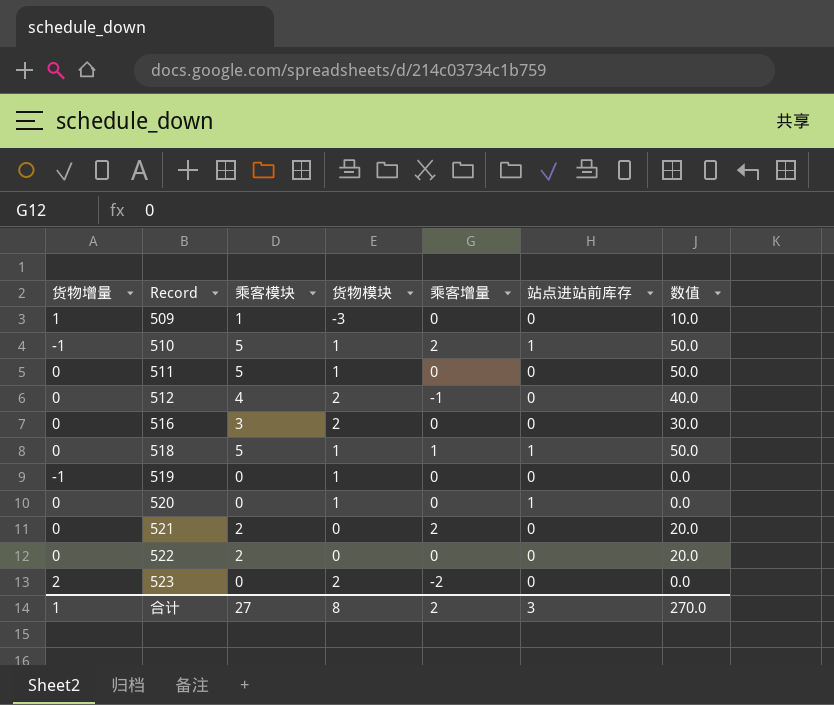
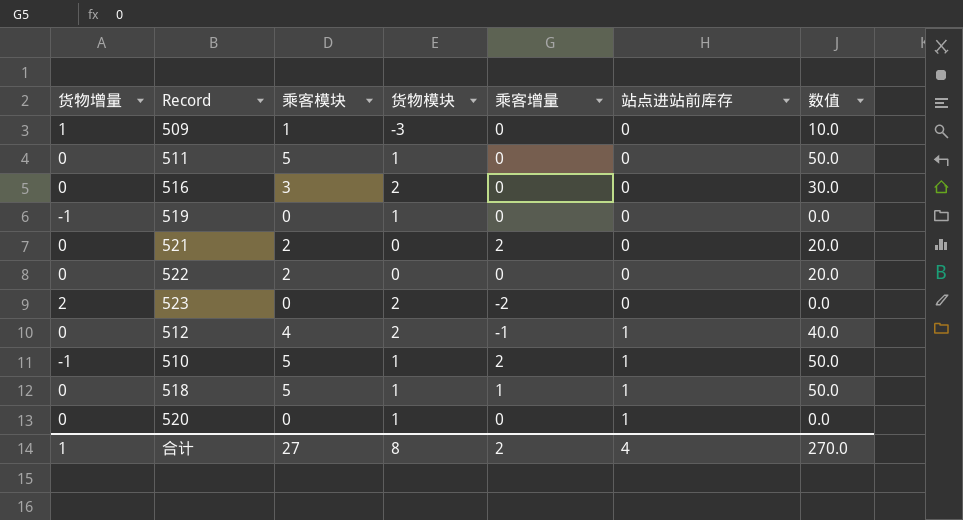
row order: Record ascending -> 站点进站前库存 ascending
512 | 站点进站前库存: 0 -> 1
合计 | 站点进站前库存: 3 -> 4

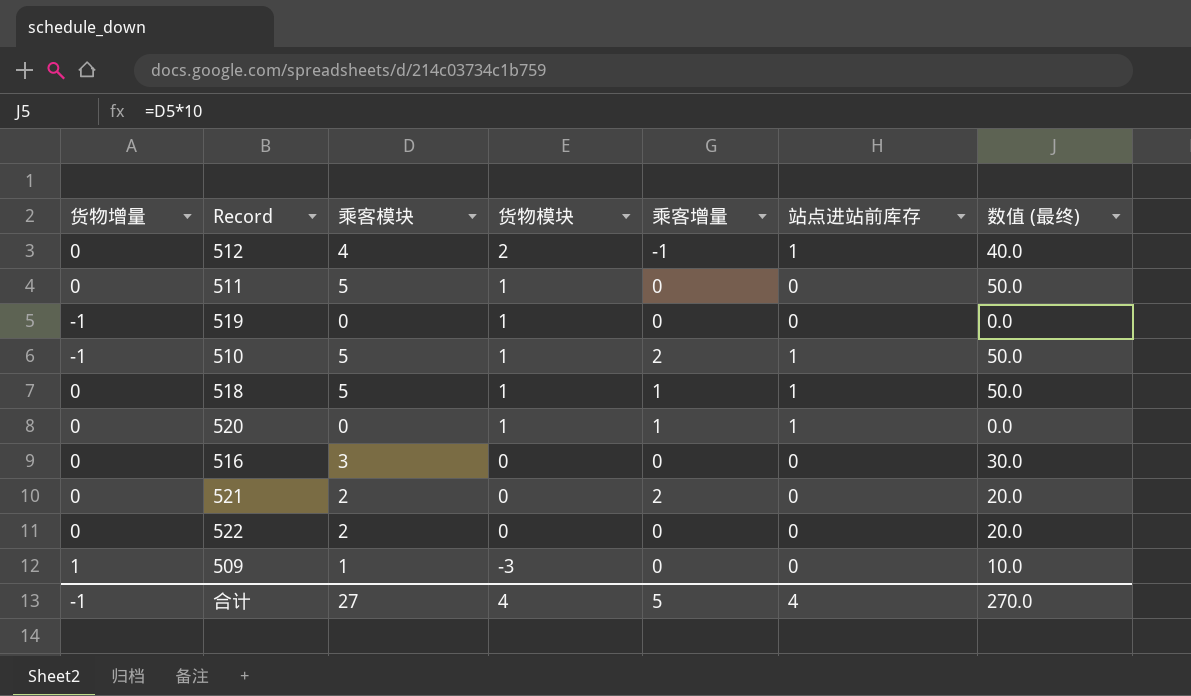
row order: 站点进站前库存 ascending -> 货物模块 descending
column name: 数值 -> 数值 (最终)
row 523: 2 | 0 | 2 | -2 | 0 | 0.0 -> none
520 | 乘客增量: 0 -> 1
516 | 货物模块: 2 -> 0
合计 | 货物增量: 1 -> -1
合计 | 货物模块: 8 -> 4
合计 | 乘客增量: 2 -> 5

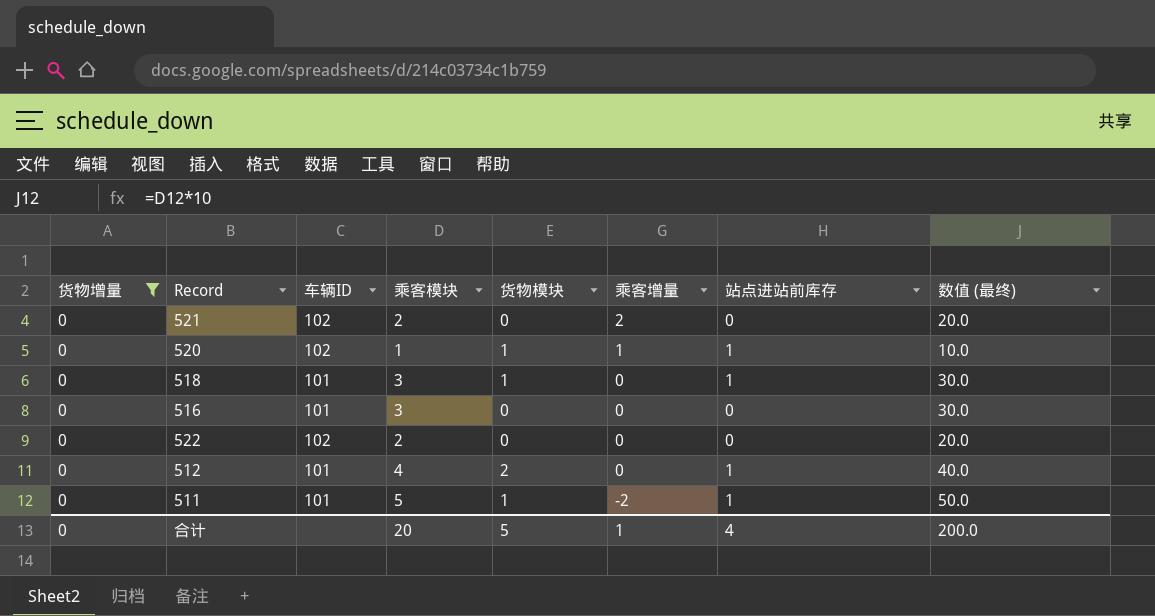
filter: none -> 货物增量 = 0
row order: 货物模块 descending -> 乘客增量 descending
column 车辆ID | position: none -> 3
520 | 乘客模块: 0 -> 1
520 | 数值 (最终): 0.0 -> 10.0
518 | 乘客模块: 5 -> 3
518 | 乘客增量: 1 -> 0
518 | 数值 (最终): 50.0 -> 30.0
512 | 乘客增量: -1 -> 0
511 | 乘客增量: 0 -> -2
511 | 站点进站前库存: 0 -> 1
合计 | 货物增量: -1 -> 0
合计 | 乘客模块: 27 -> 20
合计 | 货物模块: 4 -> 5
合计 | 乘客增量: 5 -> 1
合计 | 数值 (最终): 270.0 -> 200.0

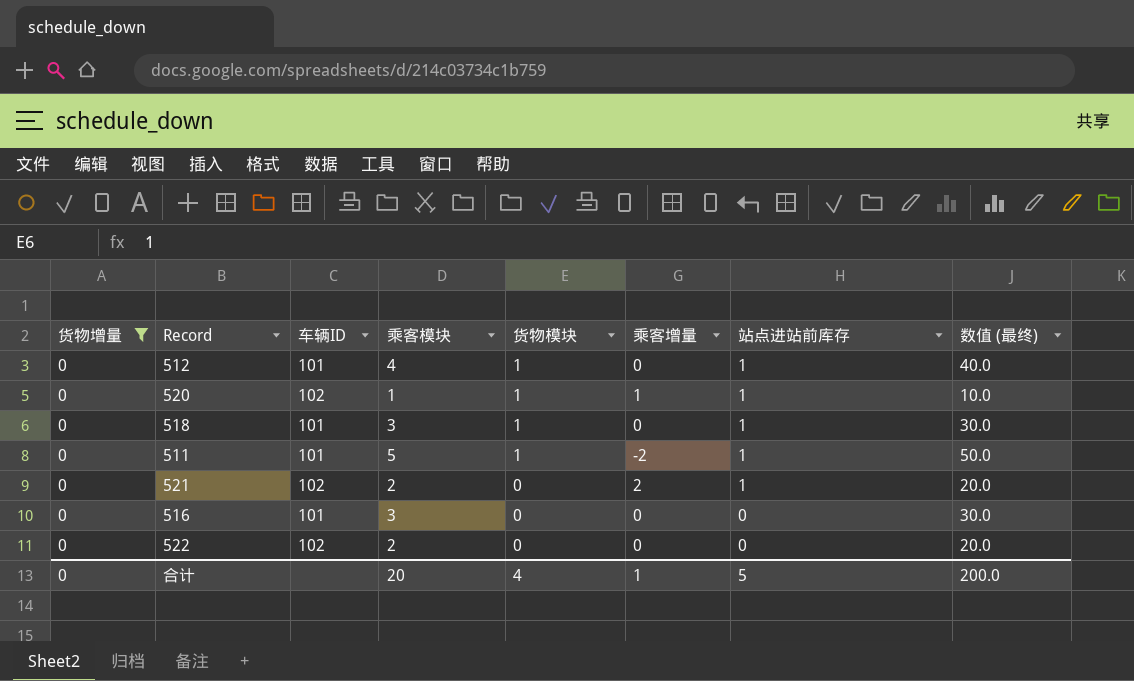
row order: 乘客增量 descending -> 货物模块 descending
512 | 货物模块: 2 -> 1
521 | 站点进站前库存: 0 -> 1
合计 | 货物模块: 5 -> 4
合计 | 站点进站前库存: 4 -> 5

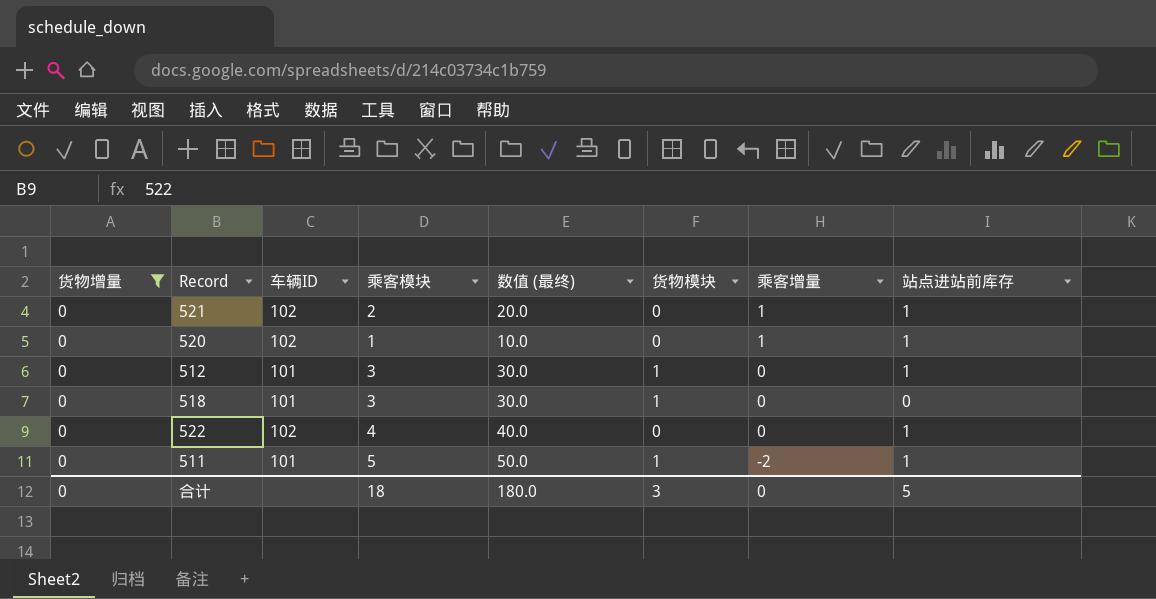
row order: 货物模块 descending -> 乘客增量 descending
column 数值 (最终) | position: 8 -> 5
row 516: 0 | 101 | 3 | 0 | 0 | 0 | 30.0 -> none
521 | 乘客增量: 2 -> 1
520 | 货物模块: 1 -> 0
512 | 乘客模块: 4 -> 3
512 | 数值 (最终): 40.0 -> 30.0
518 | 站点进站前库存: 1 -> 0
522 | 乘客模块: 2 -> 4
522 | 数值 (最终): 20.0 -> 40.0
522 | 站点进站前库存: 0 -> 1
合计 | 乘客模块: 20 -> 18
合计 | 数值 (最终): 200.0 -> 180.0
合计 | 货物模块: 4 -> 3
合计 | 乘客增量: 1 -> 0

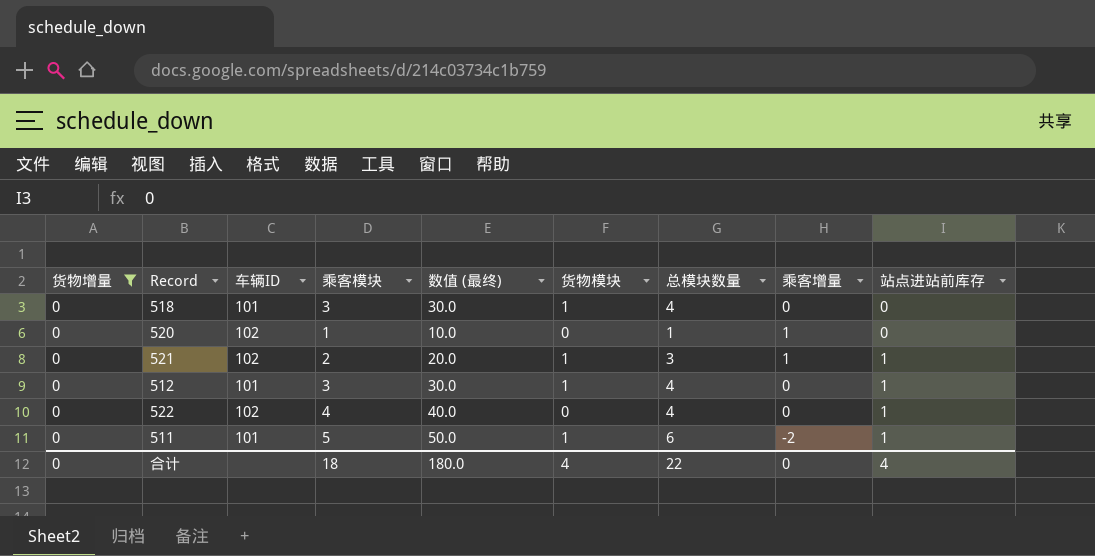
row order: 乘客增量 descending -> 站点进站前库存 ascending
column 总模块数量 | formula: none -> [乘客模块] + [货物模块]
520 | 站点进站前库存: 1 -> 0
521 | 货物模块: 0 -> 1
合计 | 货物模块: 3 -> 4
合计 | 站点进站前库存: 5 -> 4

